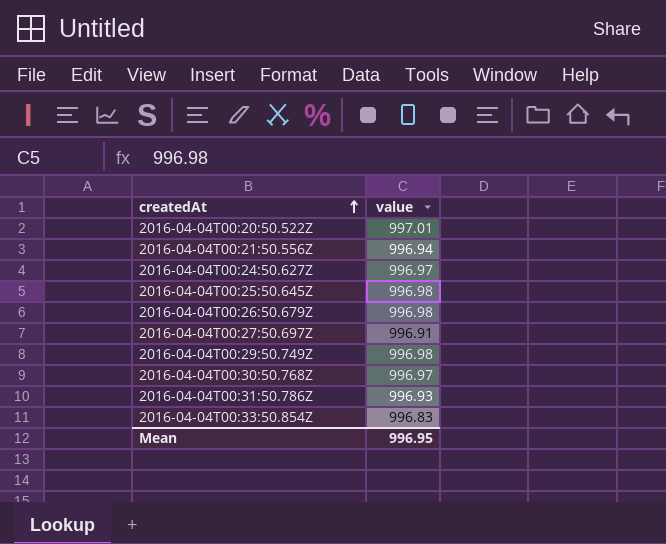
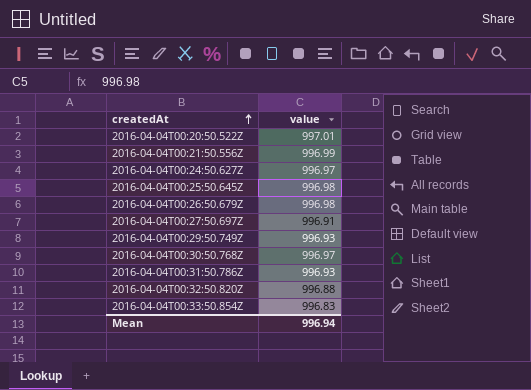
2016-04-04T00:21:50.556Z | value: 996.94 -> 996.99
2016-04-04T00:29:50.749Z | value: 996.98 -> 996.93
row 2016-04-04T00:32:50.820Z: none -> 996.88
Mean | value: 996.95 -> 996.94

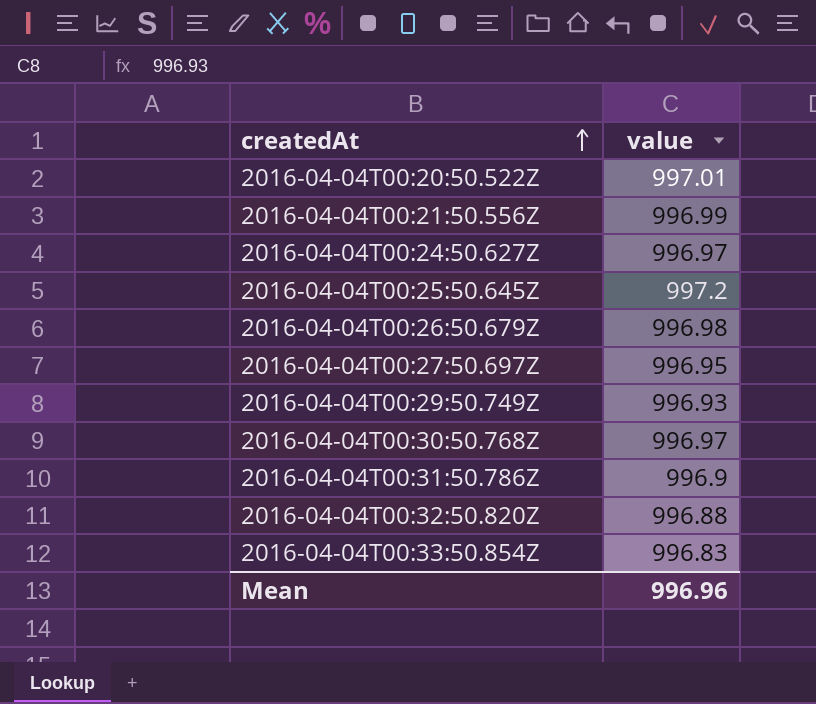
2016-04-04T00:25:50.645Z | value: 996.98 -> 997.2
2016-04-04T00:27:50.697Z | value: 996.91 -> 996.95
2016-04-04T00:31:50.786Z | value: 996.93 -> 996.9
Mean | value: 996.94 -> 996.96

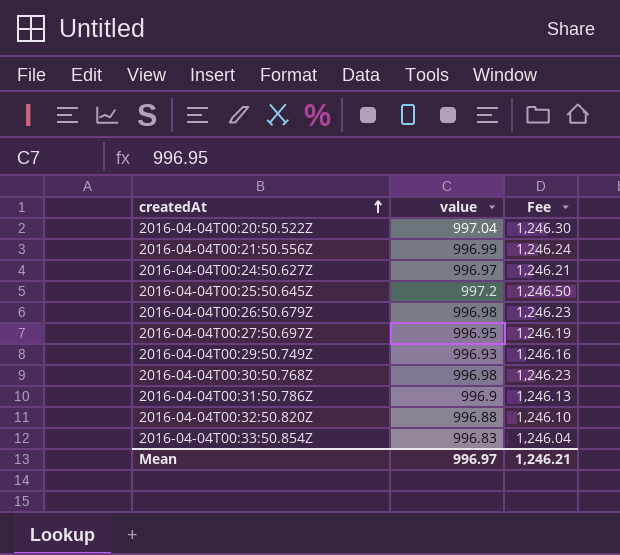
column Fee | formula: none -> [value] * 1.25
2016-04-04T00:20:50.522Z | value: 997.01 -> 997.04
2016-04-04T00:30:50.768Z | value: 996.97 -> 996.98
Mean | value: 996.96 -> 996.97

